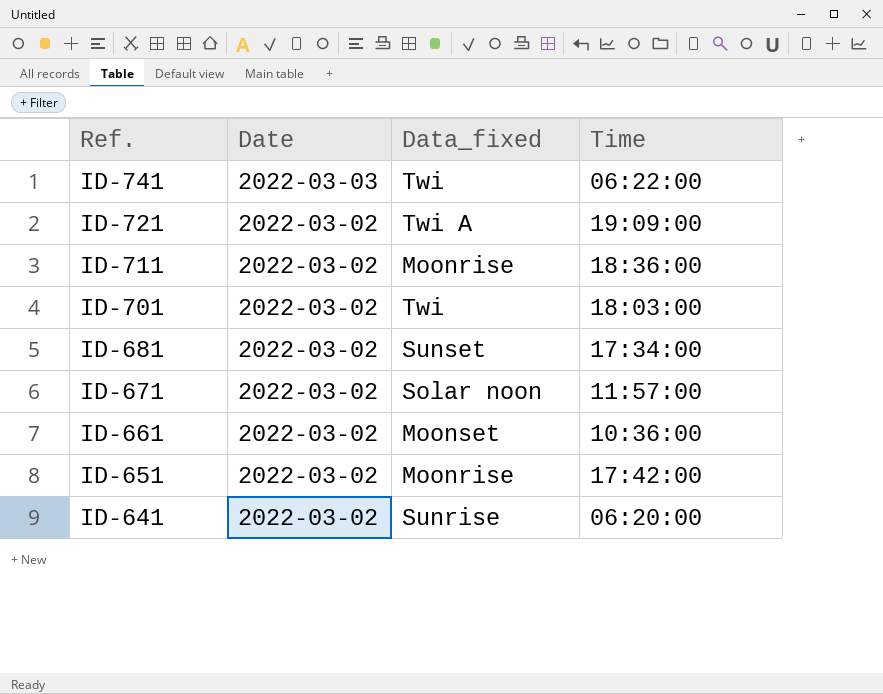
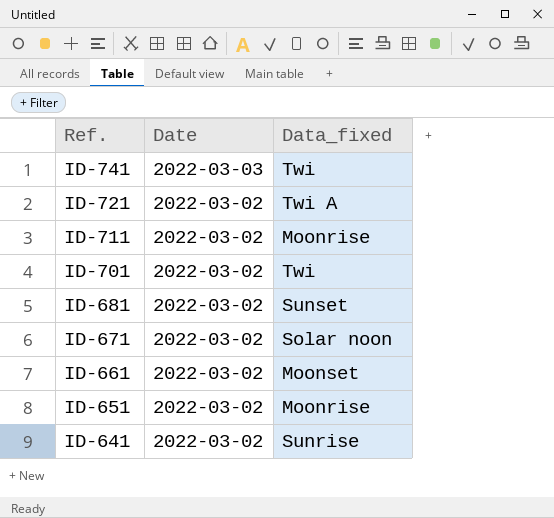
column Time | position: 4 -> none

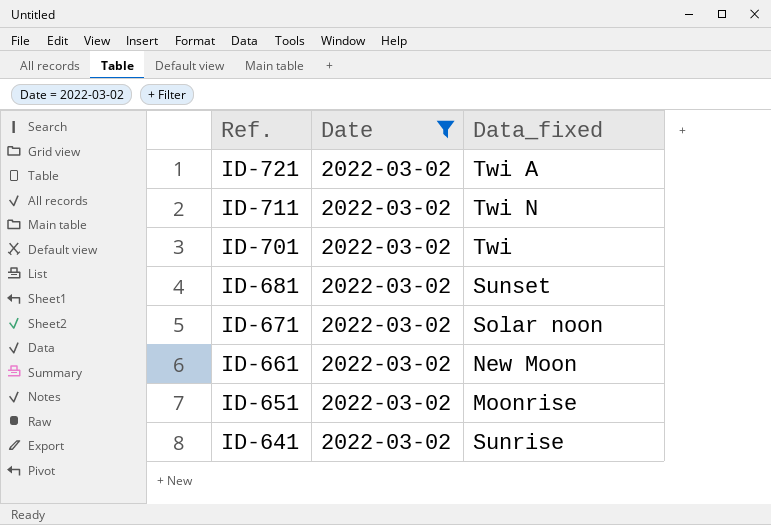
filter: none -> Date = 2022-03-02
ID-711 | Data_fixed: Moonrise -> Twi N
ID-661 | Data_fixed: Moonset -> New Moon

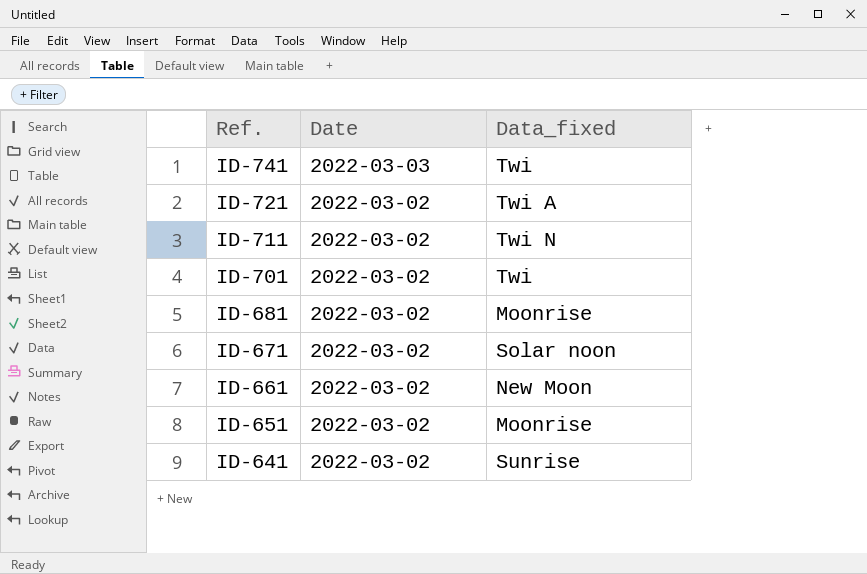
filter: Date = 2022-03-02 -> none
ID-681 | Data_fixed: Sunset -> Moonrise

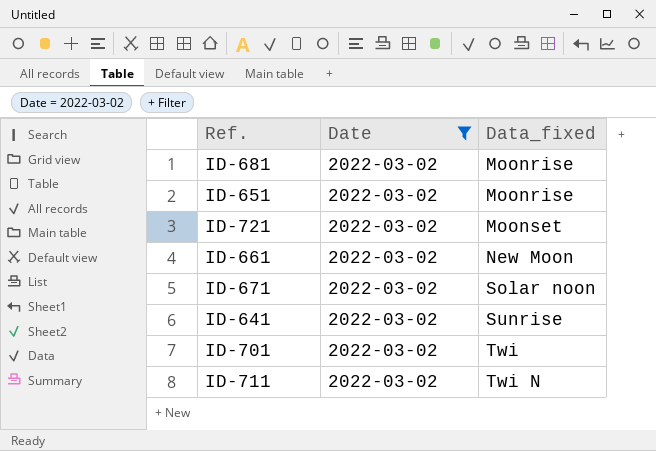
filter: none -> Date = 2022-03-02
row order: Ref. descending -> Data_fixed ascending
ID-721 | Data_fixed: Twi A -> Moonset

